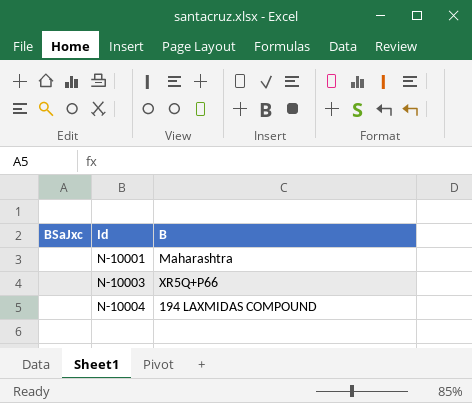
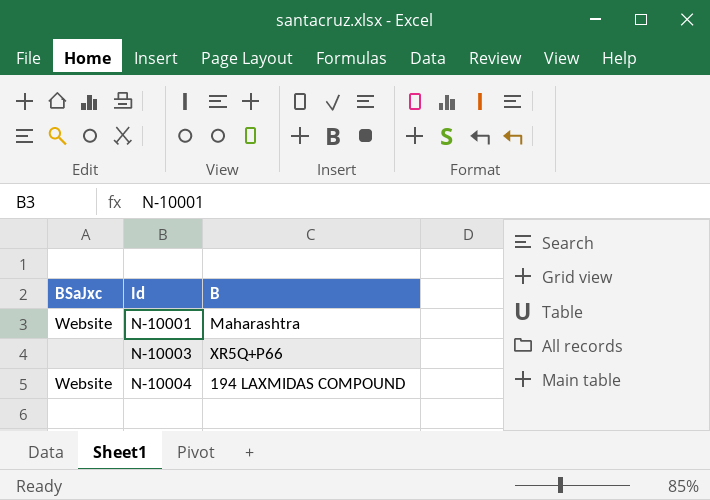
N-10001 | BSaJxc: none -> Website
N-10004 | BSaJxc: none -> Website

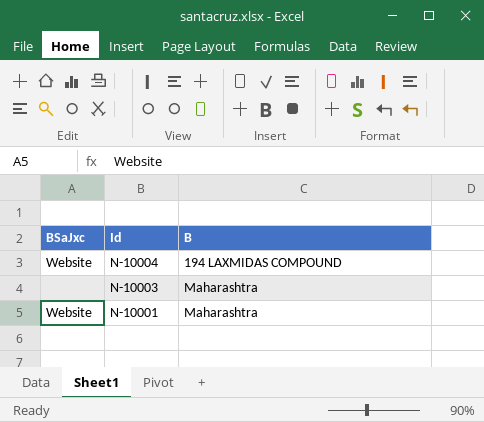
row order: Id ascending -> Id descending
N-10003 | B: XR5Q+P66 -> Maharashtra

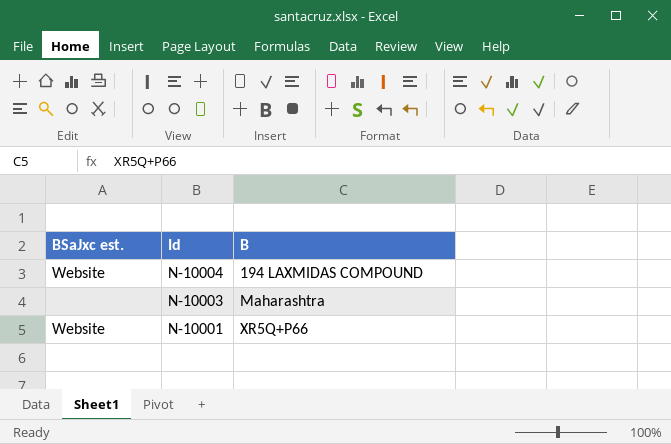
column name: BSaJxc -> BSaJxc est.
N-10001 | B: Maharashtra -> XR5Q+P66

